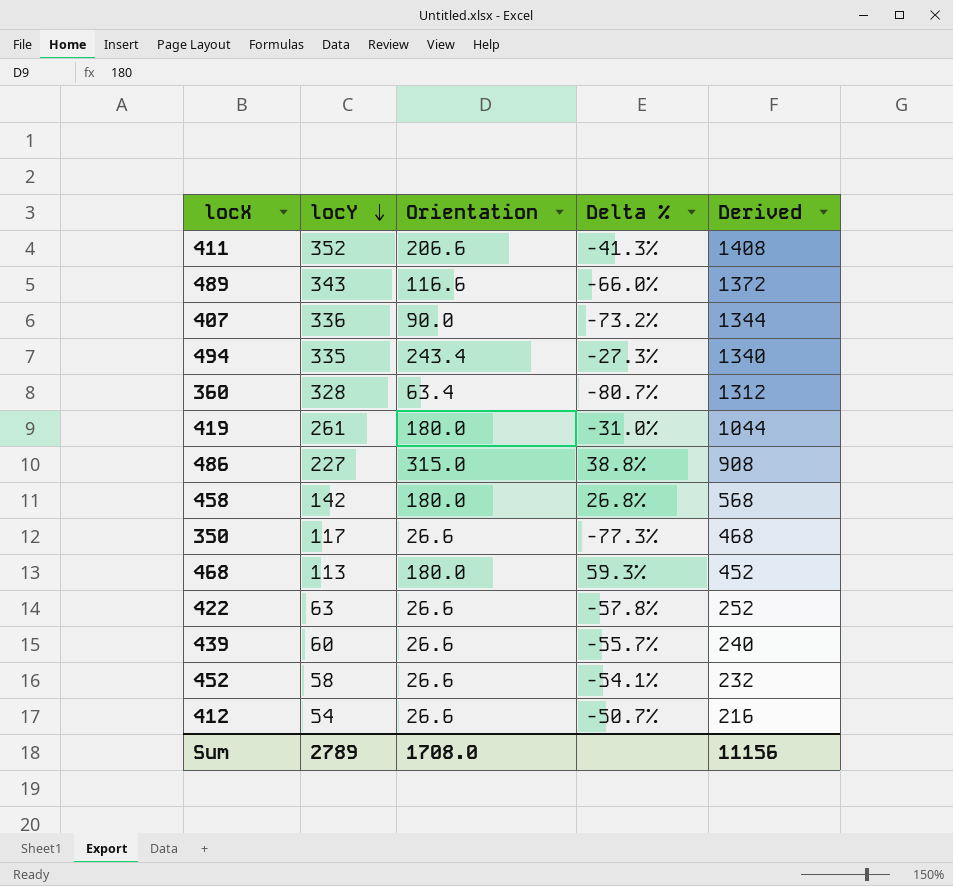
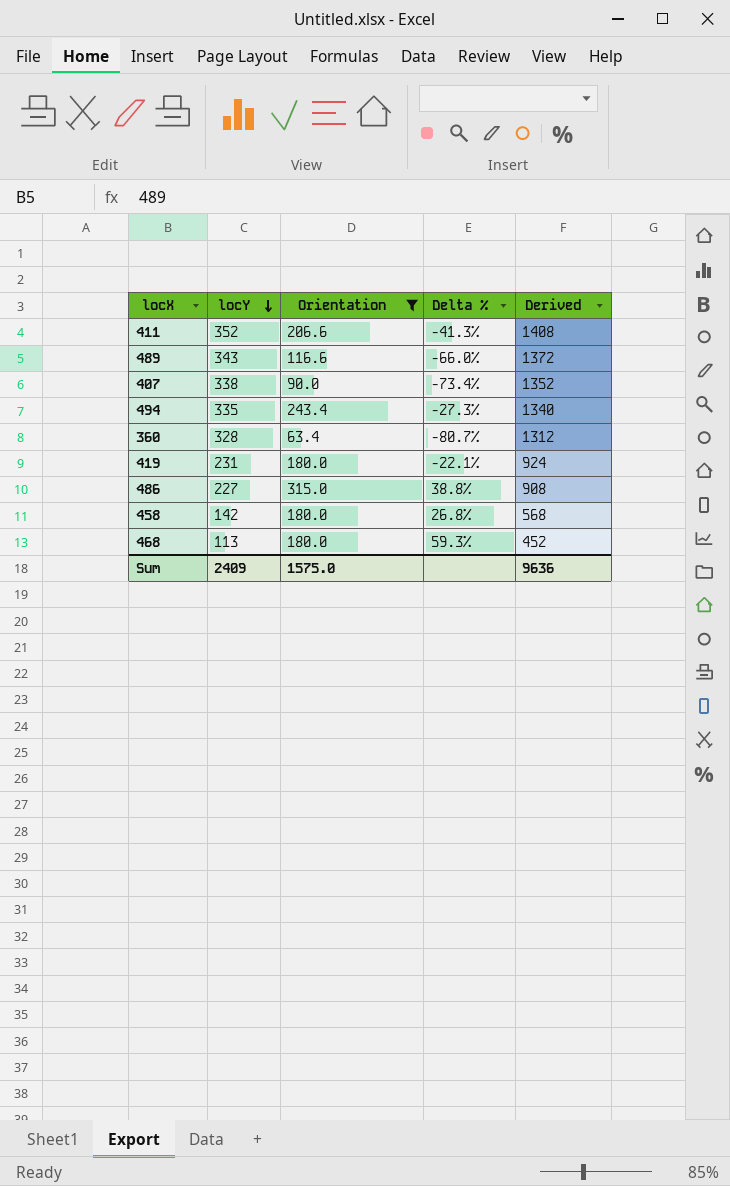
filter: none -> Orientation != 26.6
407 | locY: 336 -> 338
407 | Delta %: -73.2% -> -73.4%
407 | Derived: 1344 -> 1352
419 | locY: 261 -> 231
419 | Delta %: -31.0% -> -22.1%
419 | Derived: 1044 -> 924
Sum | locY: 2789 -> 2409
Sum | Orientation: 1708.0 -> 1575.0
Sum | Derived: 11156 -> 9636

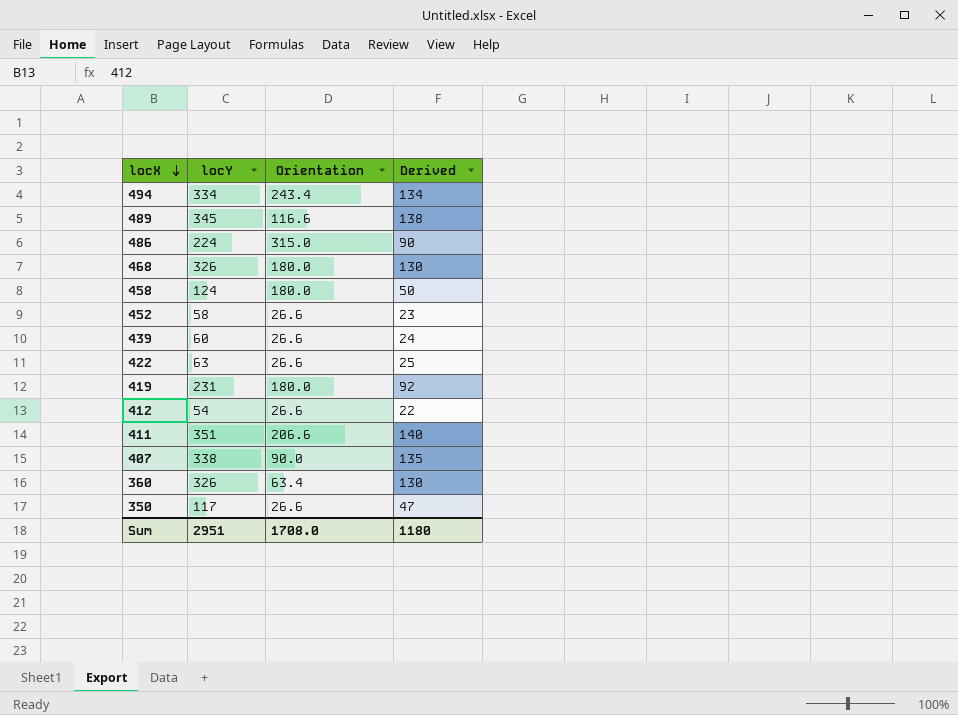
filter: Orientation != 26.6 -> none
row order: locY descending -> locX descending
column Delta % | formula: ([Orientation] - [locY]) / [locY] -> none
column Derived | formula: [locY] * 4 -> [locY] * 0.4
494 | locY: 335 -> 334
489 | locY: 343 -> 345
486 | locY: 227 -> 224
468 | locY: 113 -> 326
458 | locY: 142 -> 124
411 | locY: 352 -> 351
360 | locY: 328 -> 326
Sum | locY: 2409 -> 2951
Sum | Orientation: 1575.0 -> 1708.0
Sum | Derived: 9636 -> 1180

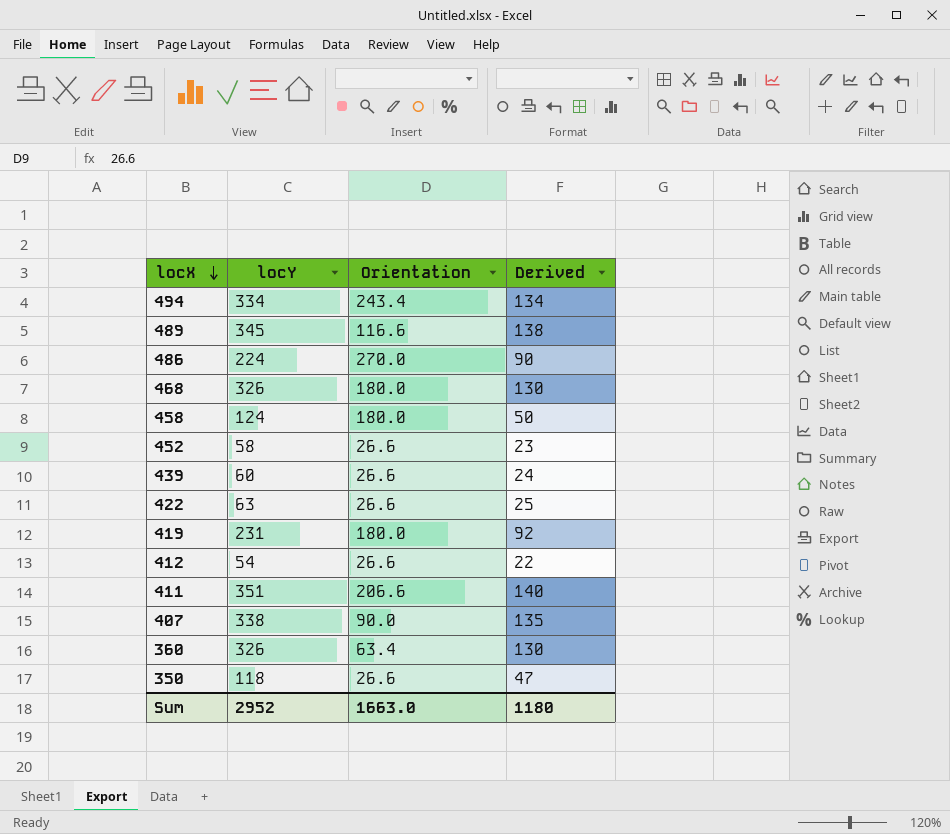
486 | Orientation: 315.0 -> 270.0
350 | locY: 117 -> 118
Sum | locY: 2951 -> 2952
Sum | Orientation: 1708.0 -> 1663.0

